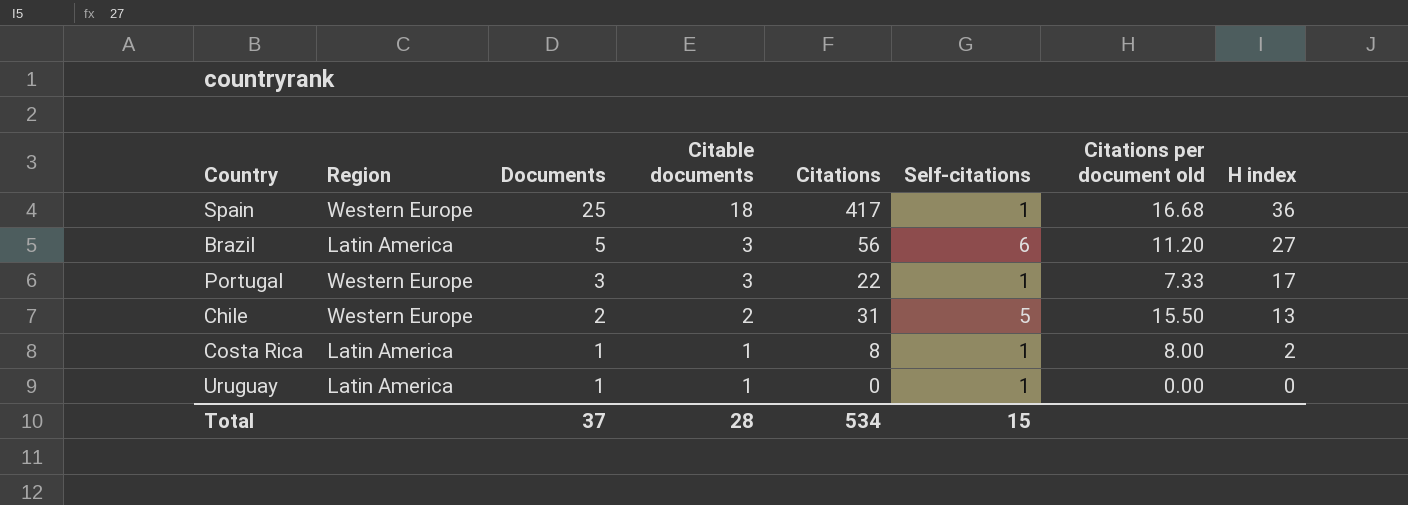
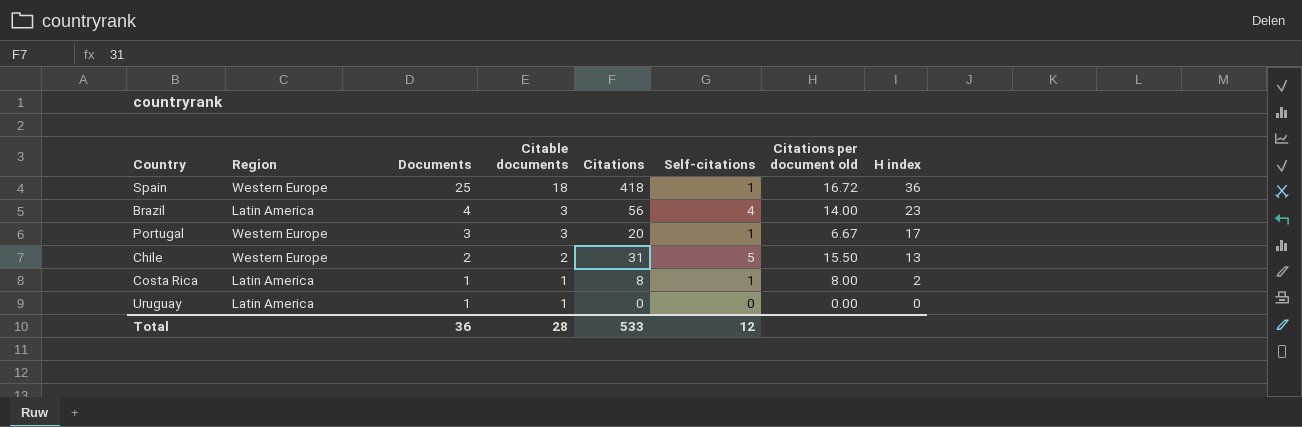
Spain | Citations: 417 -> 418
Spain | Citations per document old: 16.68 -> 16.72
Brazil | Documents: 5 -> 4
Brazil | Self-citations: 6 -> 4
Brazil | Citations per document old: 11.20 -> 14.00
Brazil | H index: 27 -> 23
Portugal | Citations: 22 -> 20
Portugal | Citations per document old: 7.33 -> 6.67
Uruguay | Self-citations: 1 -> 0
Total | Documents: 37 -> 36
Total | Citations: 534 -> 533
Total | Self-citations: 15 -> 12

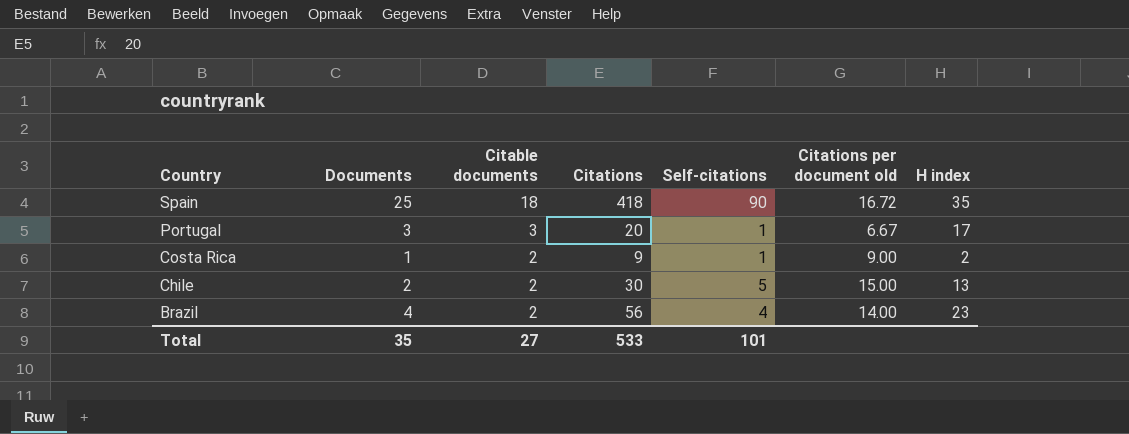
row order: Documents descending -> Country descending
column Region | position: 2 -> none
row Uruguay: Latin America | 1 | 1 | 0 | 0 | 0.00 | 0 -> none
Spain | Self-citations: 1 -> 90
Spain | H index: 36 -> 35
Costa Rica | Citable documents: 1 -> 2
Costa Rica | Citations: 8 -> 9
Costa Rica | Citations per document old: 8.00 -> 9.00
Chile | Citations: 31 -> 30
Chile | Citations per document old: 15.50 -> 15.00
Brazil | Citable documents: 3 -> 2
Total | Documents: 36 -> 35
Total | Citable documents: 28 -> 27
Total | Self-citations: 12 -> 101

